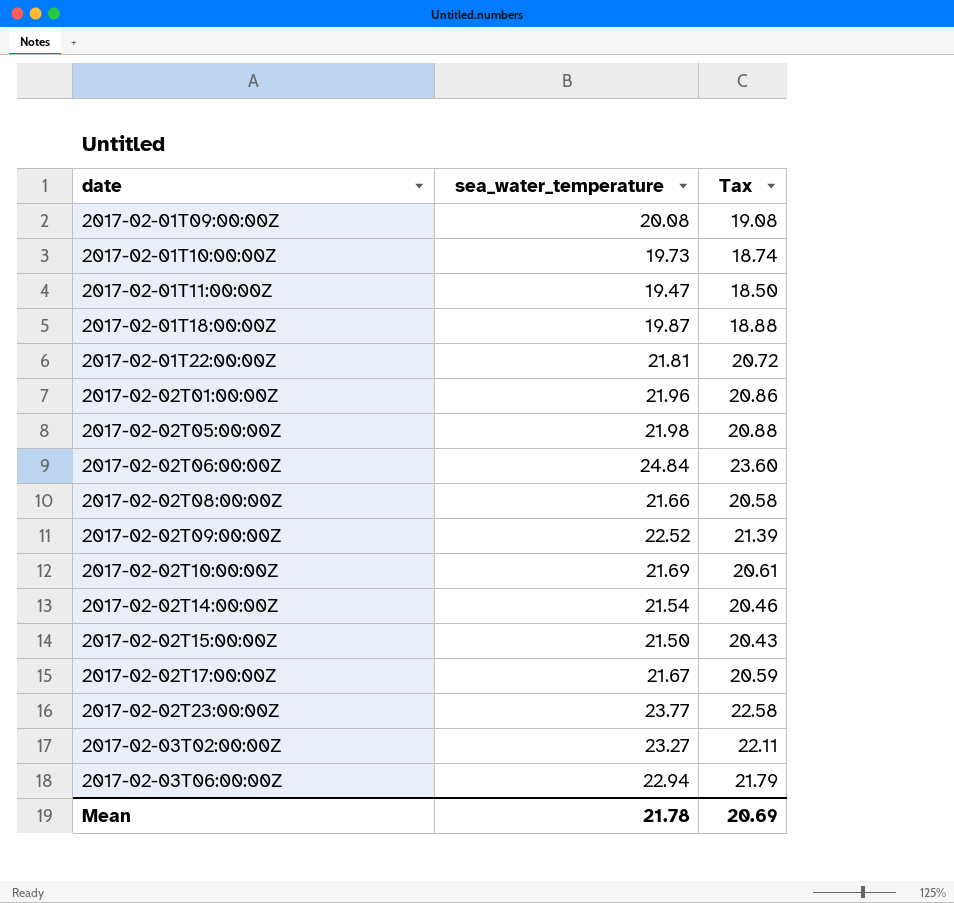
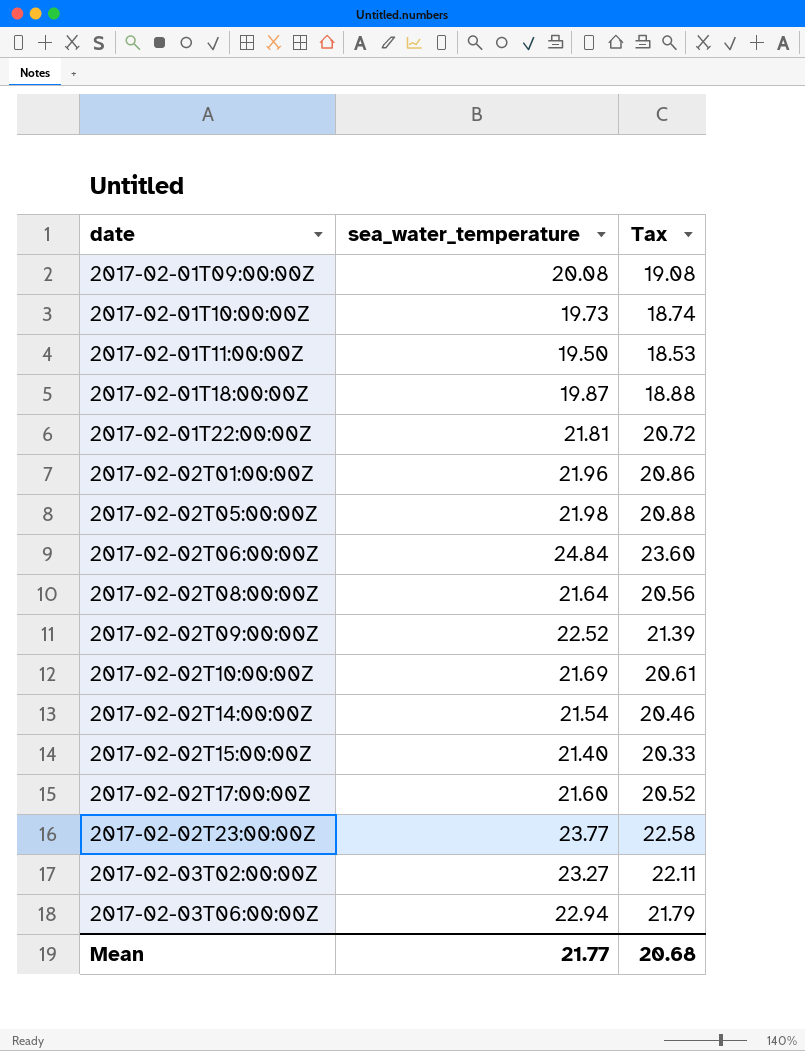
2017-02-01T11:00:00Z | sea_water_temperature: 19.47 -> 19.50
2017-02-01T11:00:00Z | Tax: 18.50 -> 18.53
2017-02-02T08:00:00Z | sea_water_temperature: 21.66 -> 21.64
2017-02-02T08:00:00Z | Tax: 20.58 -> 20.56
2017-02-02T15:00:00Z | sea_water_temperature: 21.50 -> 21.40
2017-02-02T15:00:00Z | Tax: 20.43 -> 20.33
2017-02-02T17:00:00Z | sea_water_temperature: 21.67 -> 21.60
2017-02-02T17:00:00Z | Tax: 20.59 -> 20.52
Mean | sea_water_temperature: 21.78 -> 21.77
Mean | Tax: 20.69 -> 20.68

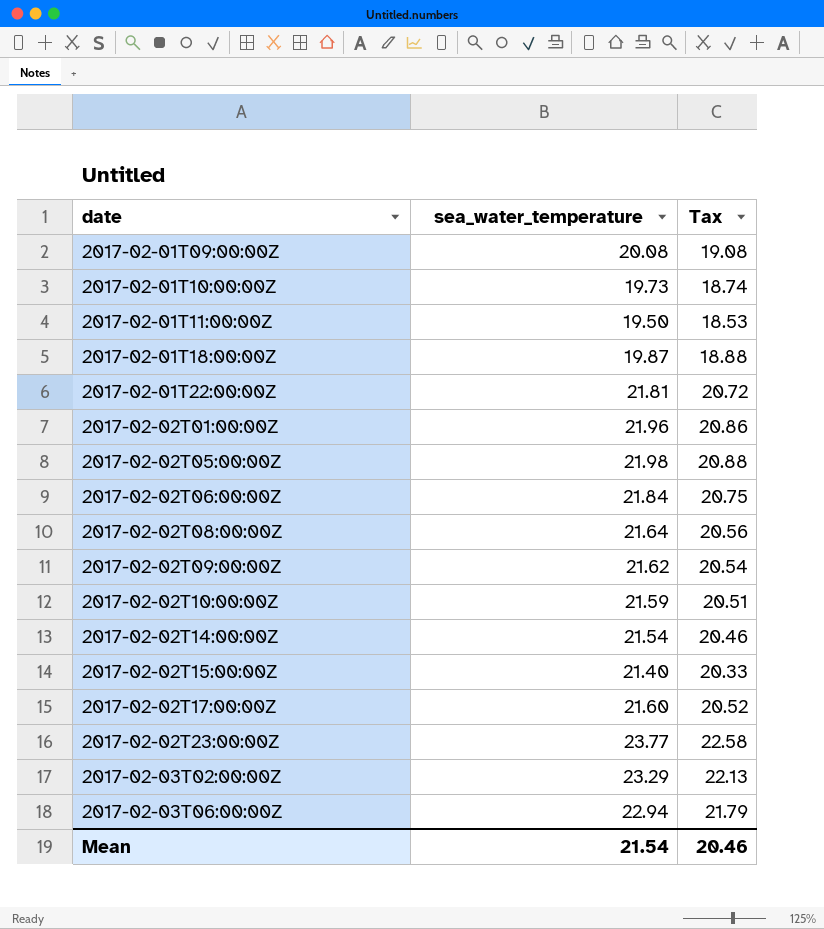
2017-02-02T06:00:00Z | sea_water_temperature: 24.84 -> 21.84
2017-02-02T06:00:00Z | Tax: 23.60 -> 20.75
2017-02-02T09:00:00Z | sea_water_temperature: 22.52 -> 21.62
2017-02-02T09:00:00Z | Tax: 21.39 -> 20.54
2017-02-02T10:00:00Z | sea_water_temperature: 21.69 -> 21.59
2017-02-02T10:00:00Z | Tax: 20.61 -> 20.51
2017-02-03T02:00:00Z | sea_water_temperature: 23.27 -> 23.29
2017-02-03T02:00:00Z | Tax: 22.11 -> 22.13
Mean | sea_water_temperature: 21.77 -> 21.54
Mean | Tax: 20.68 -> 20.46

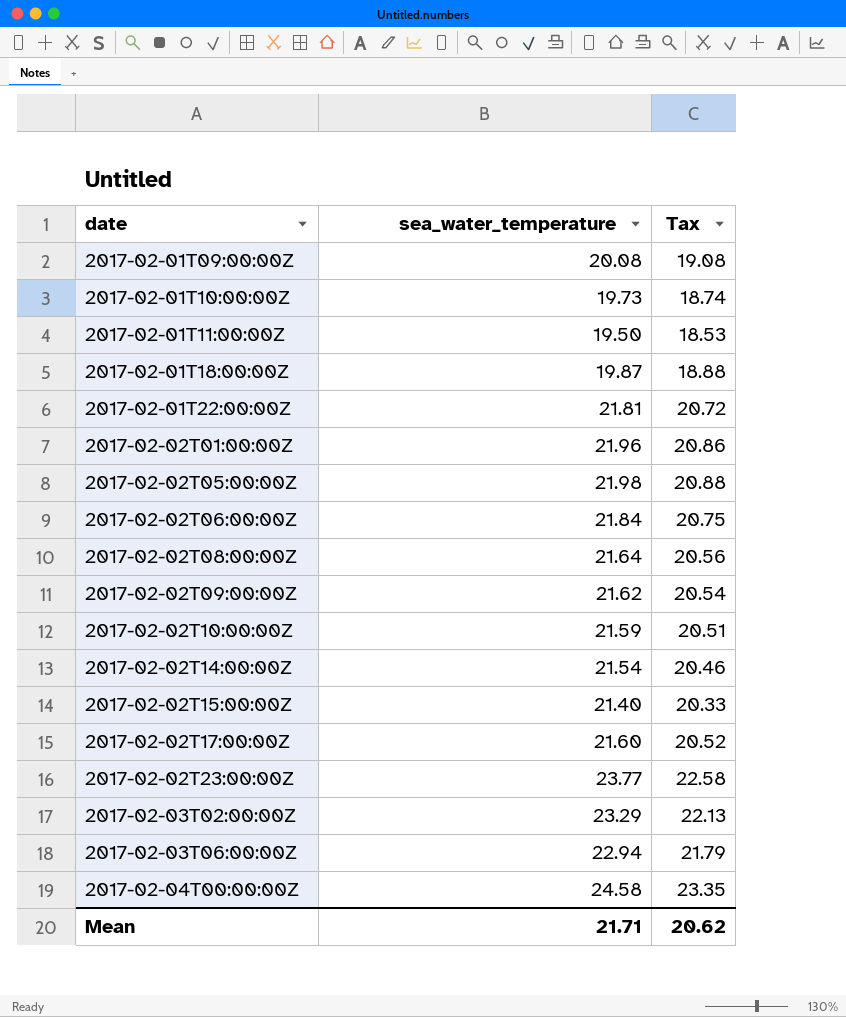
row 2017-02-04T00:00:00Z: none -> 24.58 | 23.35
Mean | sea_water_temperature: 21.54 -> 21.71
Mean | Tax: 20.46 -> 20.62

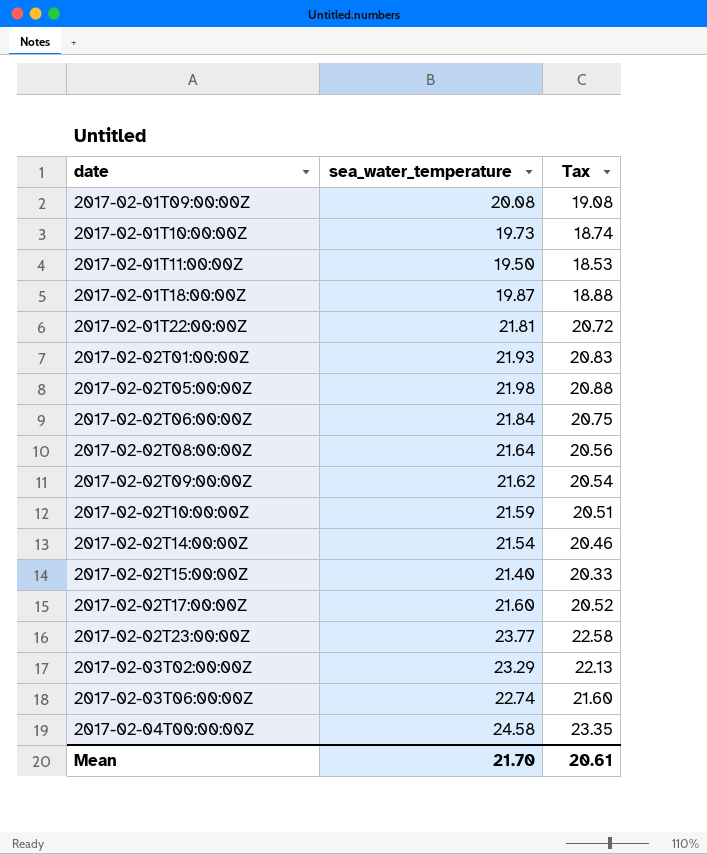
2017-02-02T01:00:00Z | sea_water_temperature: 21.96 -> 21.93
2017-02-02T01:00:00Z | Tax: 20.86 -> 20.83
2017-02-03T06:00:00Z | sea_water_temperature: 22.94 -> 22.74
2017-02-03T06:00:00Z | Tax: 21.79 -> 21.60
Mean | sea_water_temperature: 21.71 -> 21.70
Mean | Tax: 20.62 -> 20.61

